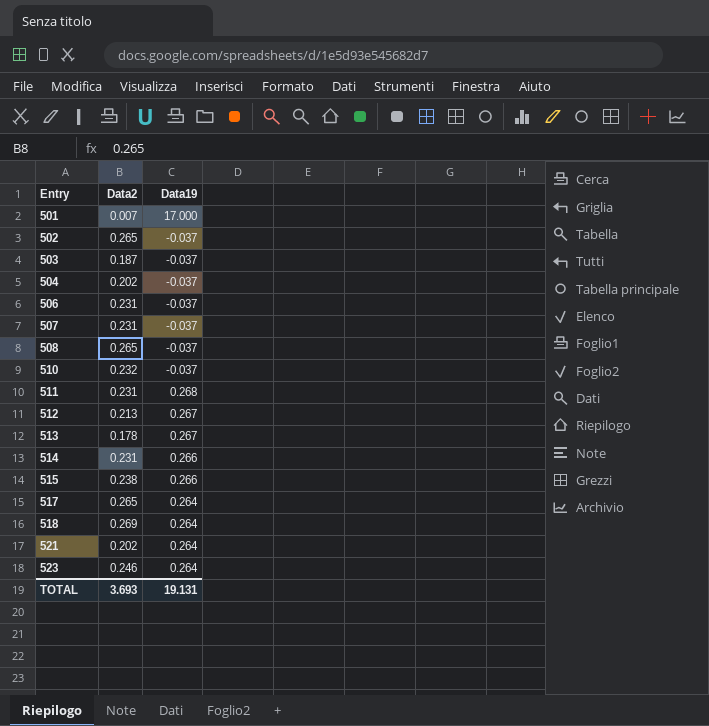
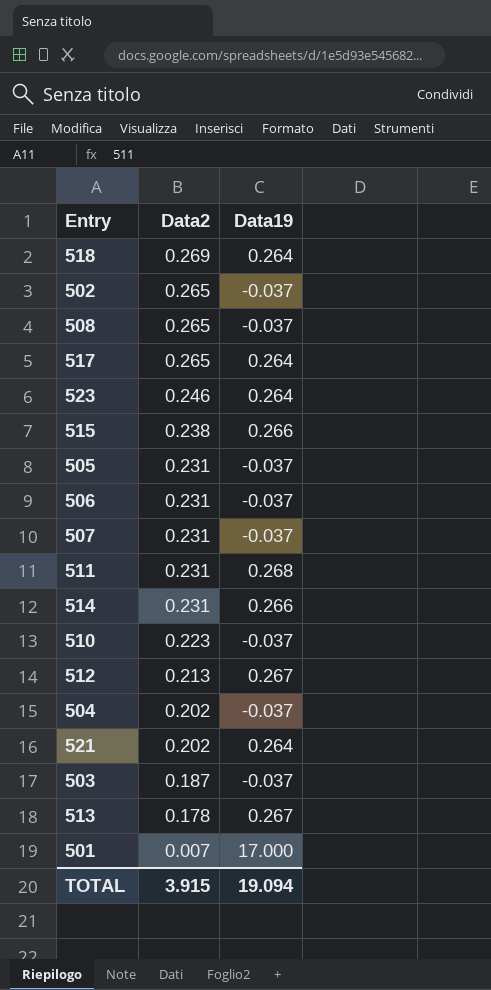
row order: Entry ascending -> Data2 descending
row 505: none -> 0.231 | -0.037
510 | Data2: 0.232 -> 0.223
TOTAL | Data2: 3.693 -> 3.915
TOTAL | Data19: 19.131 -> 19.094

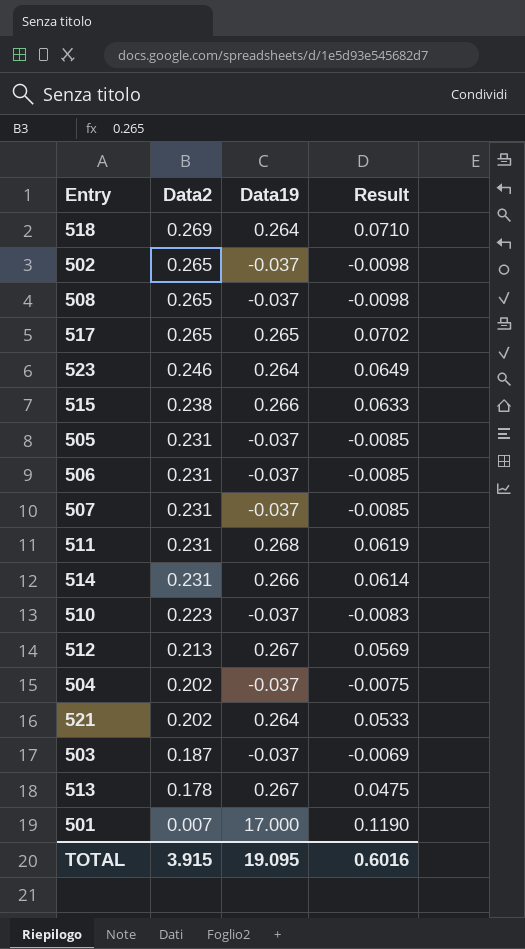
column Result | formula: none -> [Data2] * [Data19]
517 | Data19: 0.264 -> 0.265
TOTAL | Data19: 19.094 -> 19.095

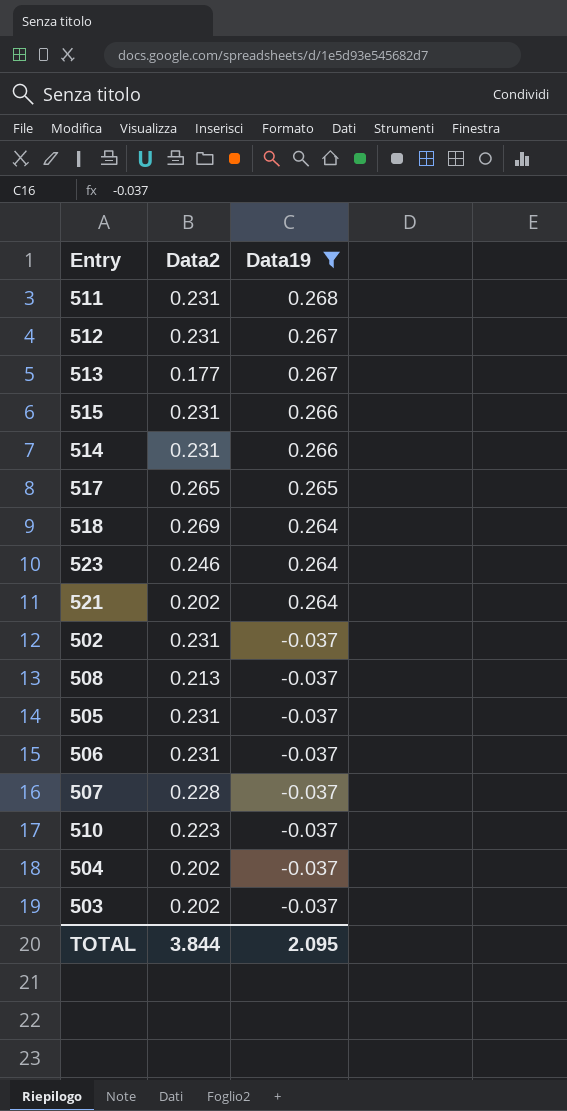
filter: none -> Data19 != 17.000
row order: Data2 descending -> Data19 descending
column Result | formula: [Data2] * [Data19] -> none
512 | Data2: 0.213 -> 0.231
513 | Data2: 0.178 -> 0.177
515 | Data2: 0.238 -> 0.231
502 | Data2: 0.265 -> 0.231
508 | Data2: 0.265 -> 0.213
507 | Data2: 0.231 -> 0.228
503 | Data2: 0.187 -> 0.202
TOTAL | Data2: 3.915 -> 3.844
TOTAL | Data19: 19.095 -> 2.095

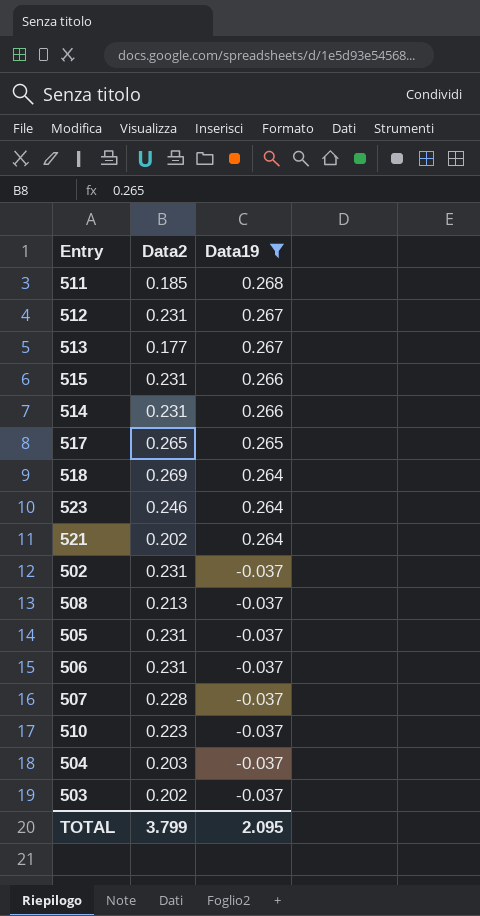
511 | Data2: 0.231 -> 0.185
504 | Data2: 0.202 -> 0.203
TOTAL | Data2: 3.844 -> 3.799

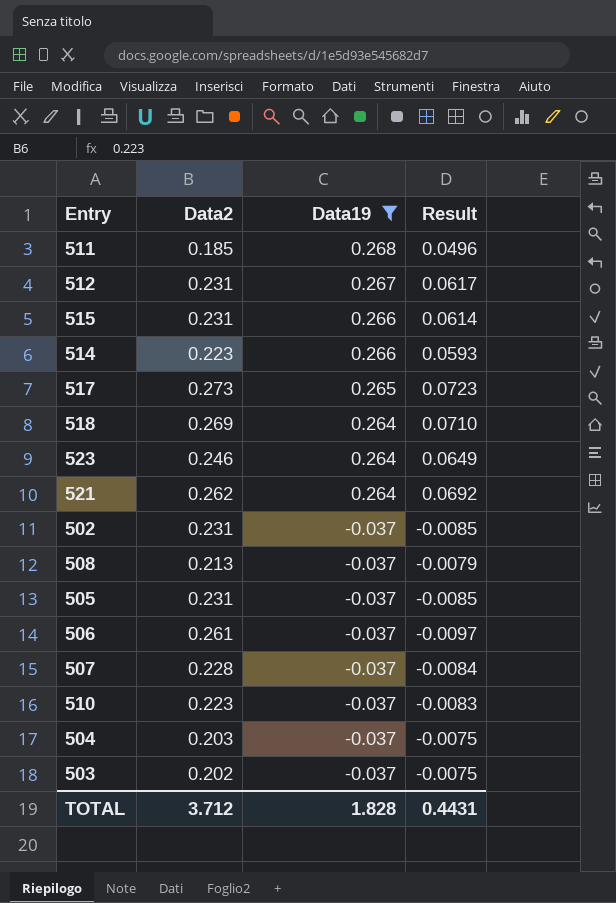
column Result | formula: none -> [Data2] * [Data19]
row 513: 0.177 | 0.267 -> none
514 | Data2: 0.231 -> 0.223
517 | Data2: 0.265 -> 0.273
521 | Data2: 0.202 -> 0.262
506 | Data2: 0.231 -> 0.261
TOTAL | Data2: 3.799 -> 3.712
TOTAL | Data19: 2.095 -> 1.828

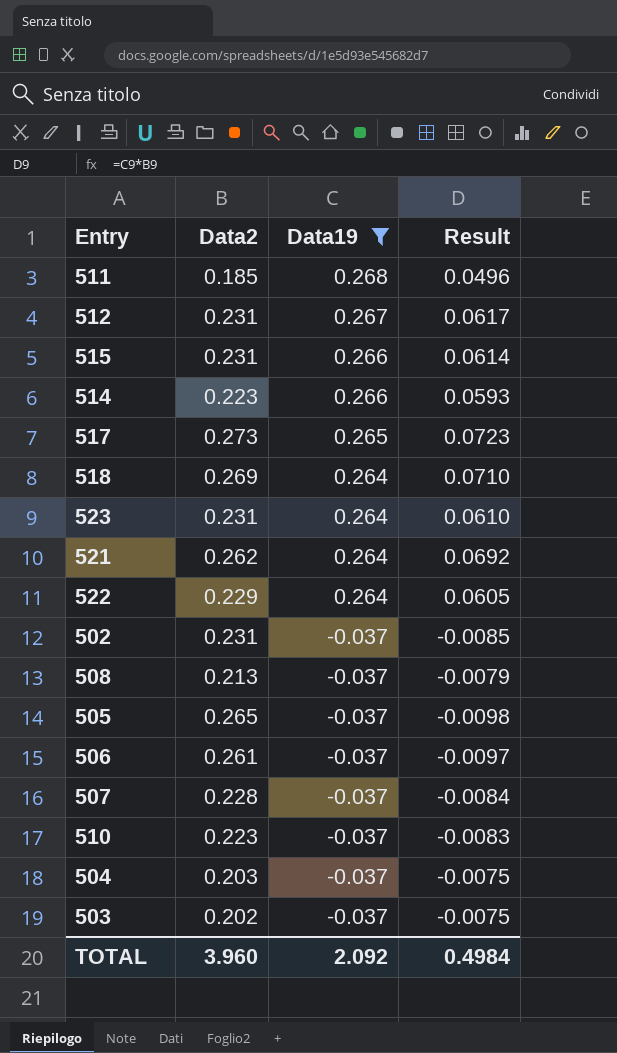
523 | Data2: 0.246 -> 0.231
523 | Result: 0.0649 -> 0.0610
row 522: none -> 0.229 | 0.264 | 0.0605
505 | Data2: 0.231 -> 0.265
505 | Result: -0.0085 -> -0.0098
TOTAL | Data2: 3.712 -> 3.960
TOTAL | Data19: 1.828 -> 2.092
TOTAL | Result: 0.4431 -> 0.4984

